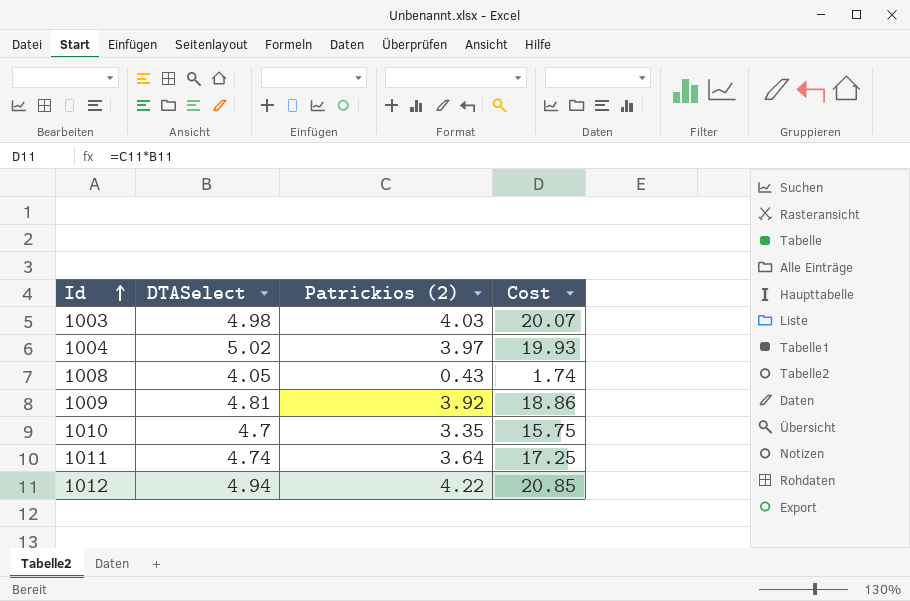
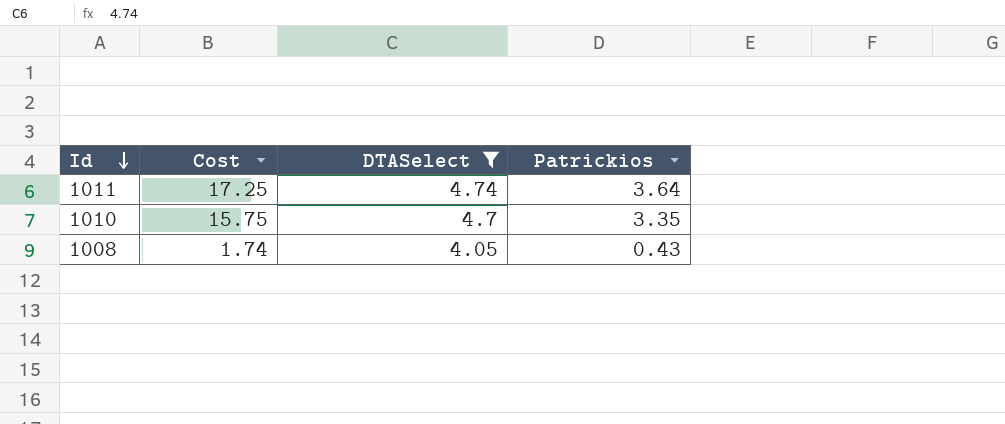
filter: none -> DTASelect <= 4.74
row order: Id ascending -> Id descending
column Cost | position: 4 -> 2
column name: Patrickios (2) -> Patrickios

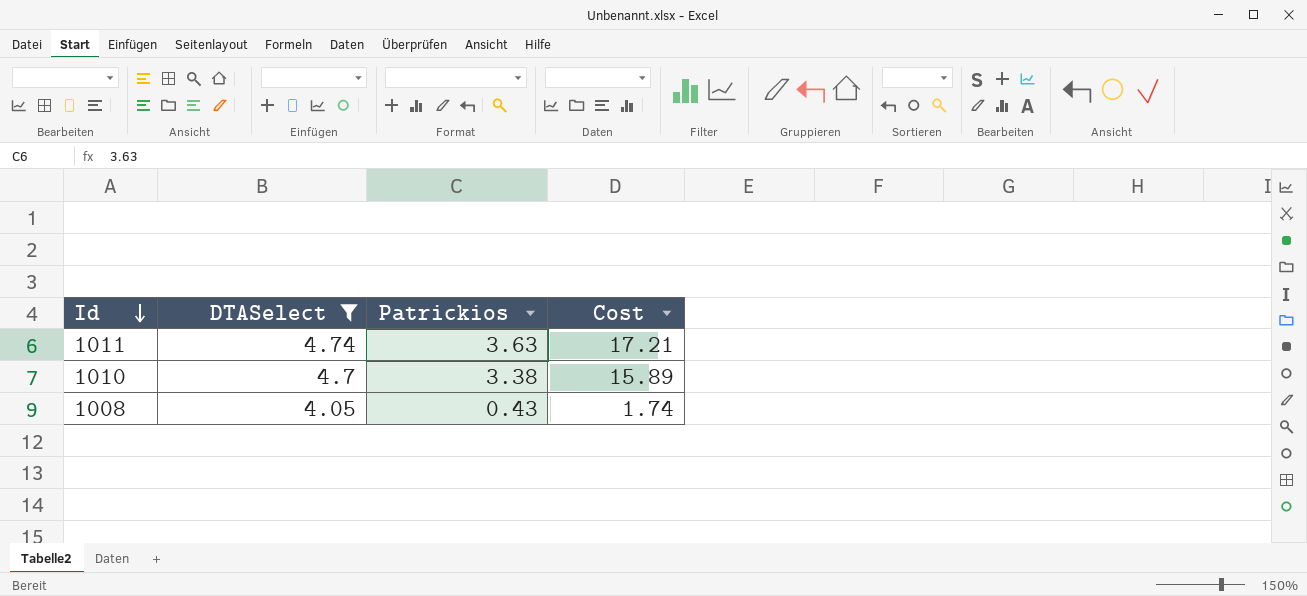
column Cost | position: 2 -> 4
1011 | Patrickios: 3.64 -> 3.63
1011 | Cost: 17.25 -> 17.21
1010 | Patrickios: 3.35 -> 3.38
1010 | Cost: 15.75 -> 15.89

